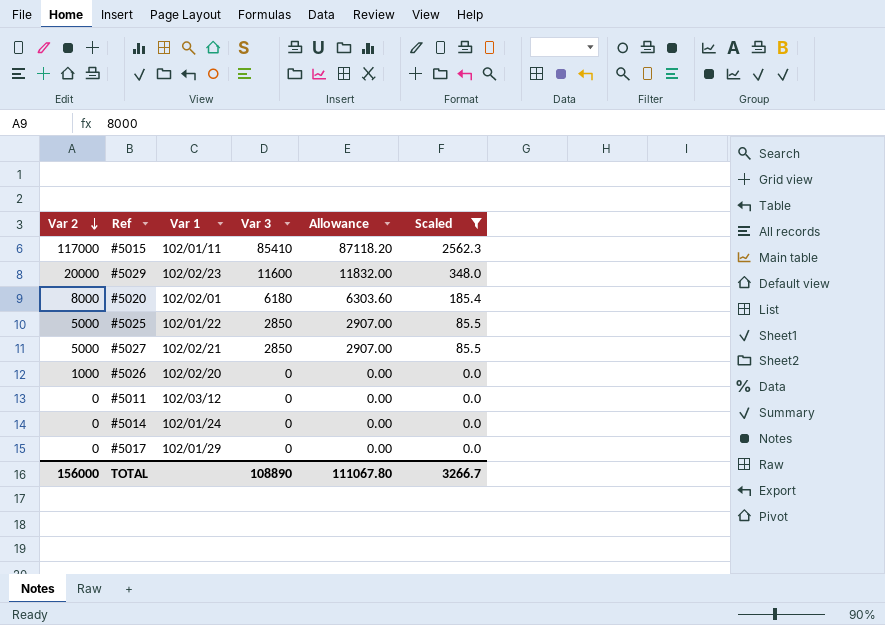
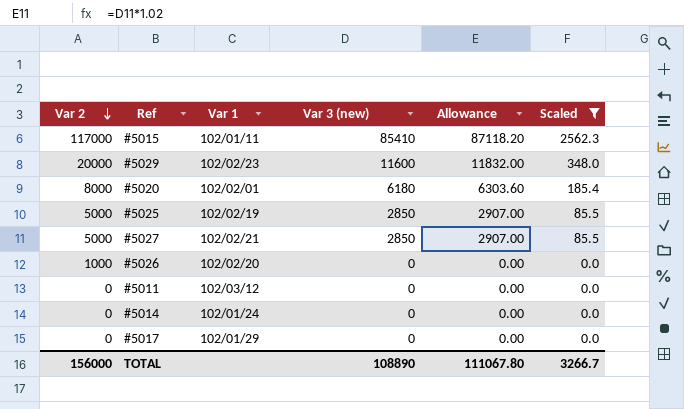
column name: Var 3 -> Var 3 (new)
#5025 | Var 1: 102/01/22 -> 102/02/19

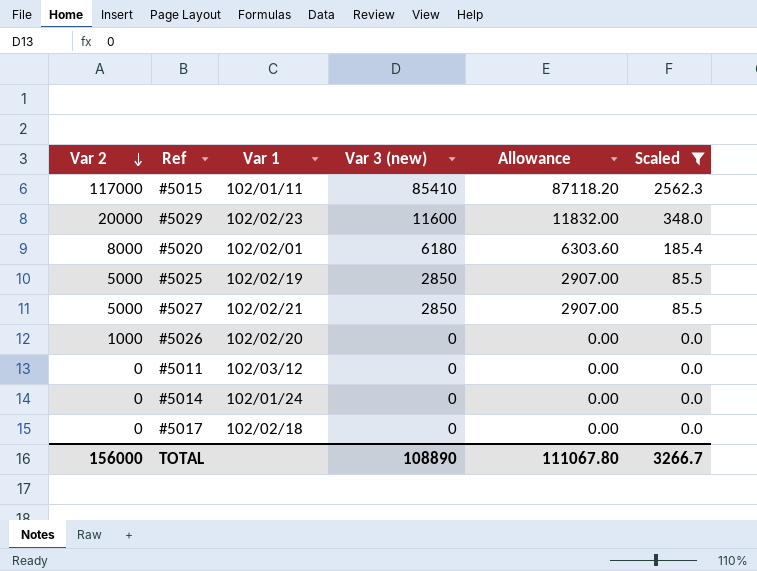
#5017 | Var 1: 102/01/29 -> 102/02/18

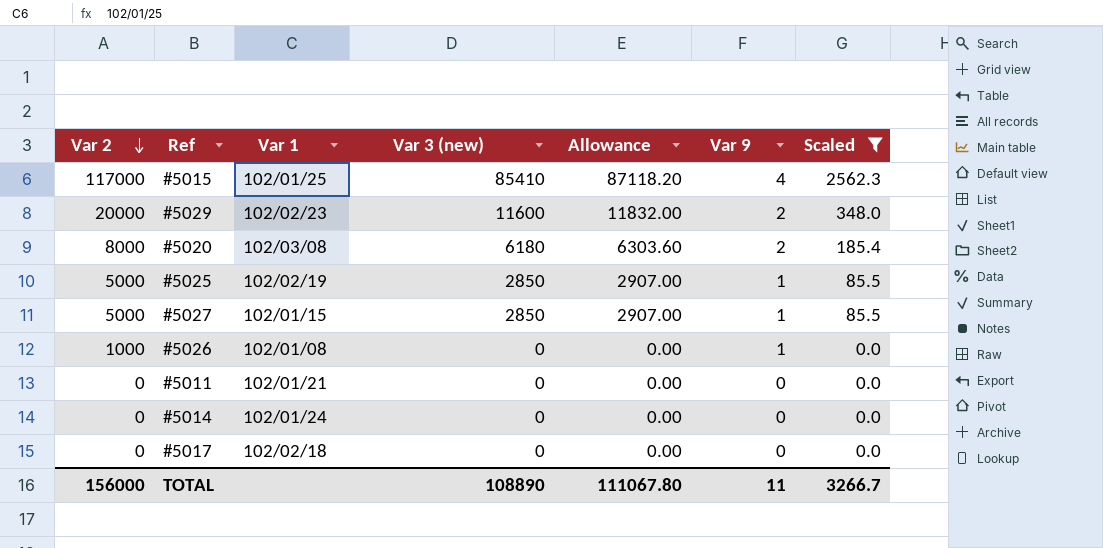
column Var 9 | position: none -> 6
#5015 | Var 1: 102/01/11 -> 102/01/25
#5020 | Var 1: 102/02/01 -> 102/03/08
#5027 | Var 1: 102/02/21 -> 102/01/15
#5026 | Var 1: 102/02/20 -> 102/01/08
#5011 | Var 1: 102/03/12 -> 102/01/21

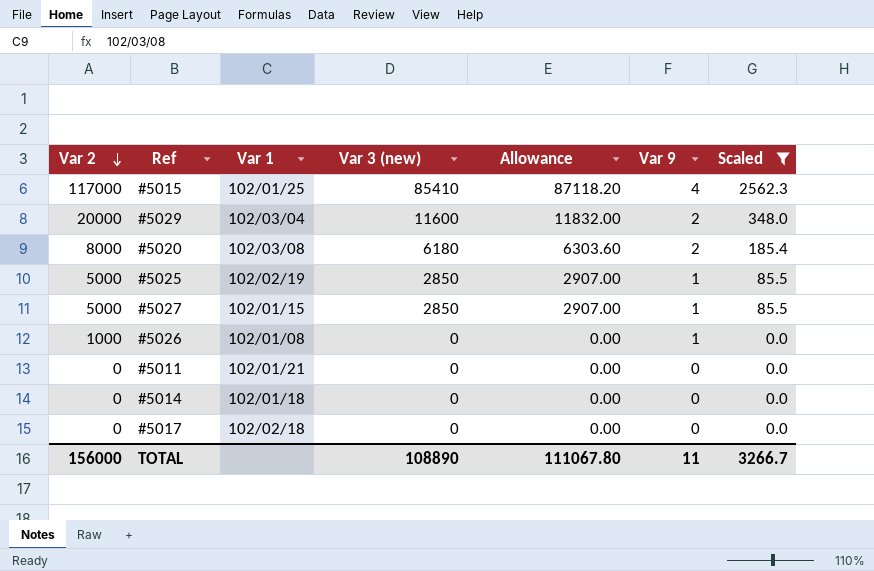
#5029 | Var 1: 102/02/23 -> 102/03/04
#5014 | Var 1: 102/01/24 -> 102/01/18

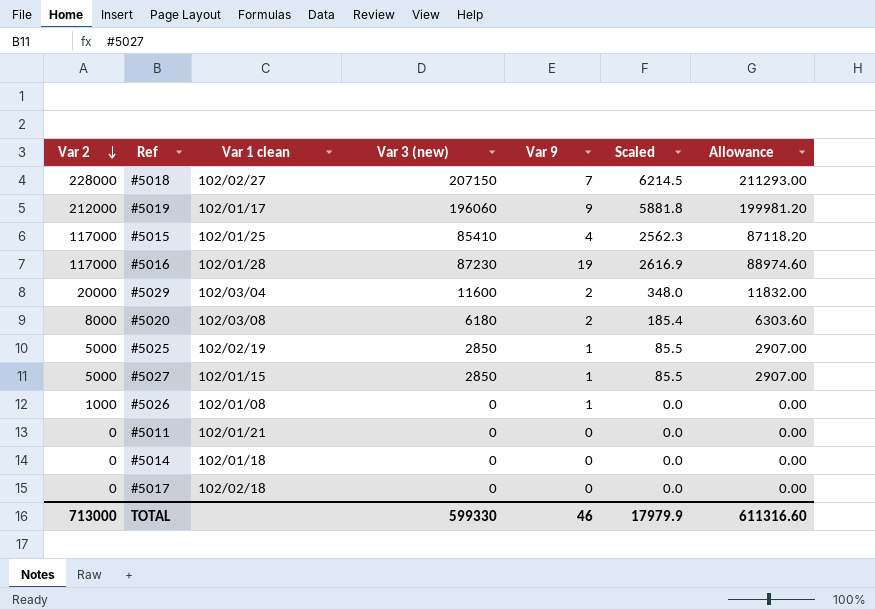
filter: Scaled <= 2562.3 -> none
column name: Var 1 -> Var 1 clean
column Allowance | position: 5 -> 7
TOTAL | Var 2: 156000 -> 713000
TOTAL | Var 3 (new): 108890 -> 599330
TOTAL | Var 9: 11 -> 46
TOTAL | Scaled: 3266.7 -> 17979.9
TOTAL | Allowance: 111067.80 -> 611316.60

